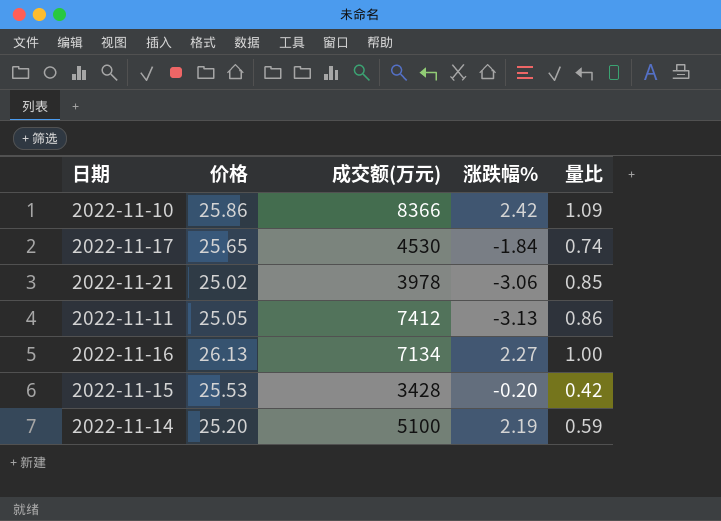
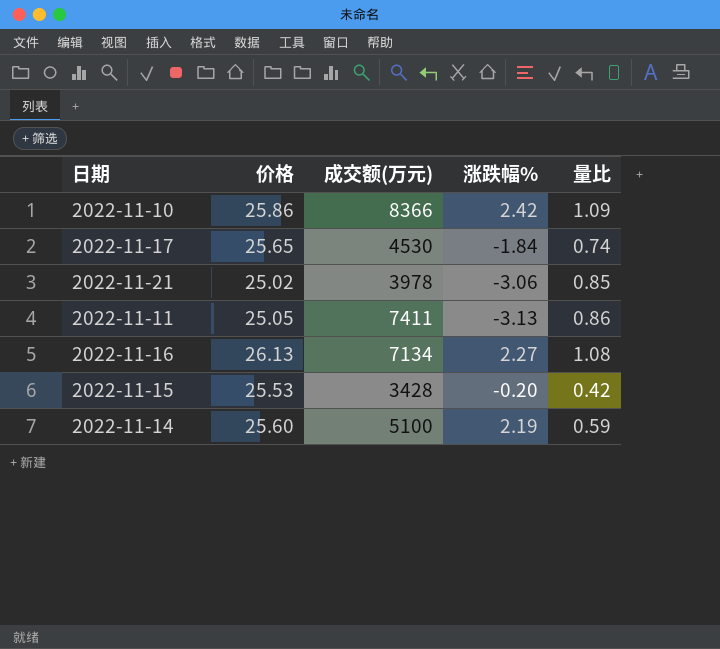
2022-11-11 | 成交额(万元): 7412 -> 7411
2022-11-16 | 量比: 1.00 -> 1.08
2022-11-14 | 价格: 25.20 -> 25.60

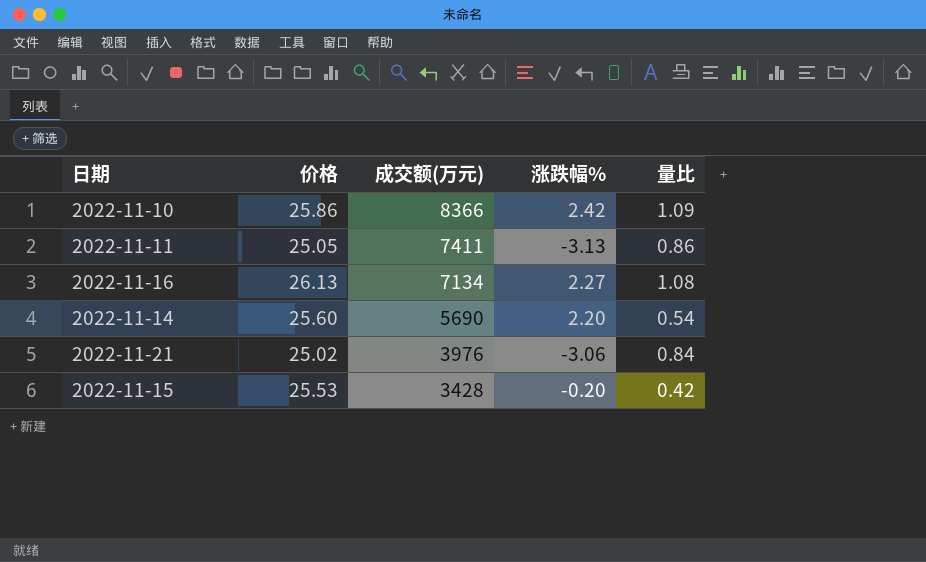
row order: none -> 成交额(万元) descending
row 2022-11-17: 25.65 | 4530 | -1.84 | 0.74 -> none
2022-11-14 | 成交额(万元): 5100 -> 5690
2022-11-14 | 涨跌幅%: 2.19 -> 2.20
2022-11-14 | 量比: 0.59 -> 0.54
2022-11-21 | 成交额(万元): 3978 -> 3976
2022-11-21 | 量比: 0.85 -> 0.84

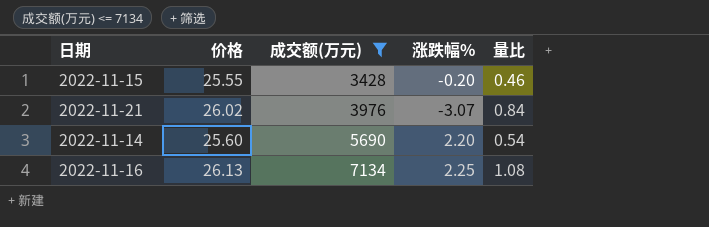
filter: none -> 成交额(万元) <= 7134
row order: 成交额(万元) descending -> 成交额(万元) ascending
2022-11-15 | 价格: 25.53 -> 25.55
2022-11-15 | 量比: 0.42 -> 0.46
2022-11-21 | 价格: 25.02 -> 26.02
2022-11-21 | 涨跌幅%: -3.06 -> -3.07
2022-11-16 | 涨跌幅%: 2.27 -> 2.25

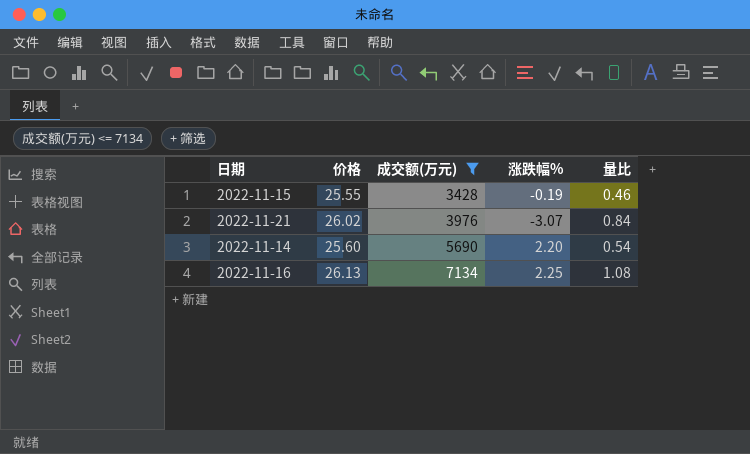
2022-11-15 | 涨跌幅%: -0.20 -> -0.19

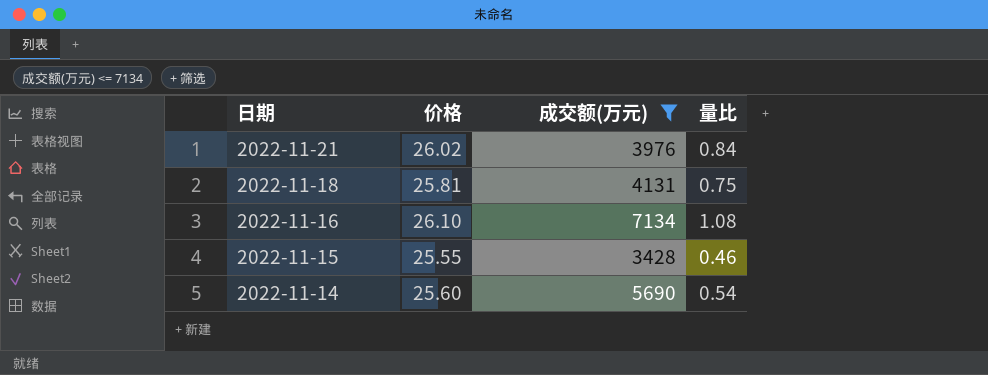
row order: 成交额(万元) ascending -> 日期 descending
column 涨跌幅% | position: 4 -> none
row 2022-11-18: none -> 25.81 | 4131 | 0.75
2022-11-16 | 价格: 26.13 -> 26.10

